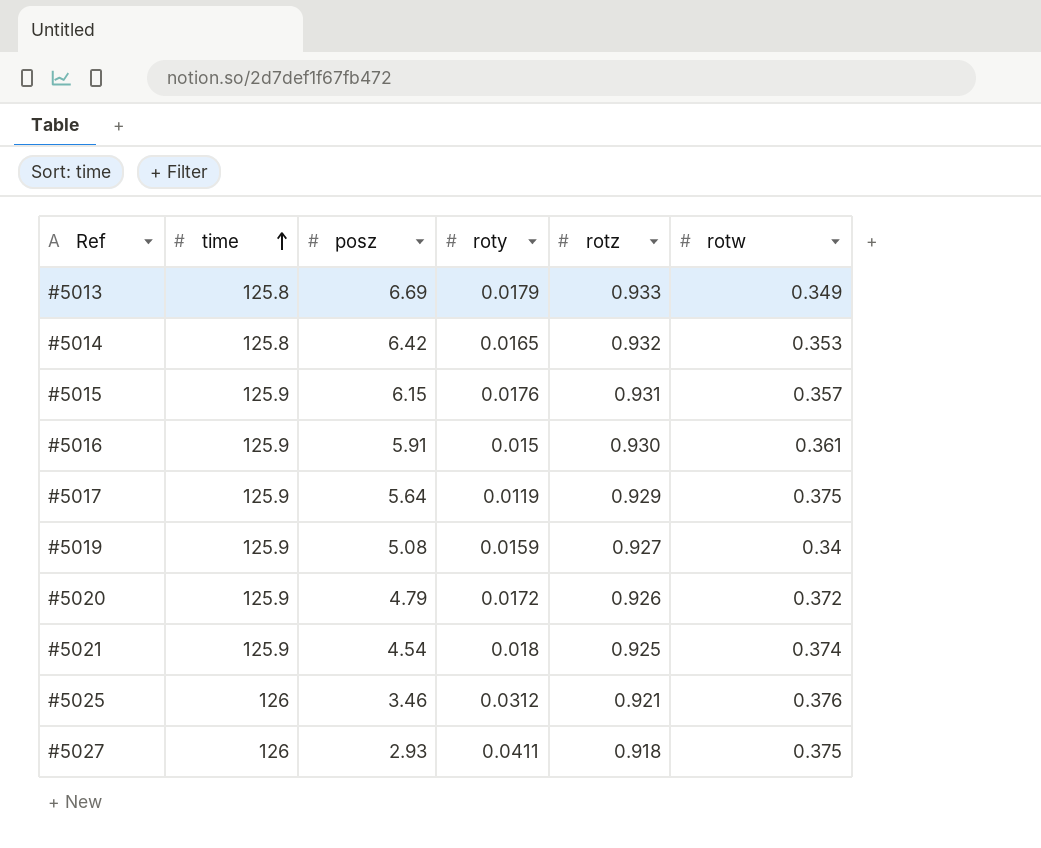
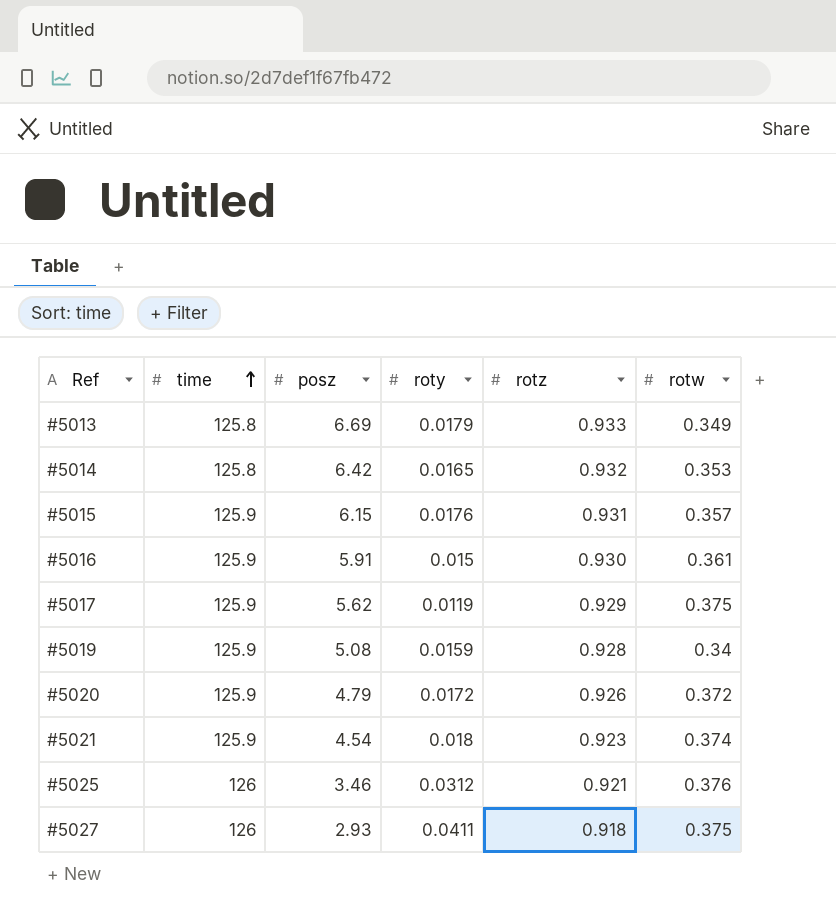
#5017 | posz: 5.64 -> 5.62
#5019 | rotz: 0.927 -> 0.928
#5021 | rotz: 0.925 -> 0.923

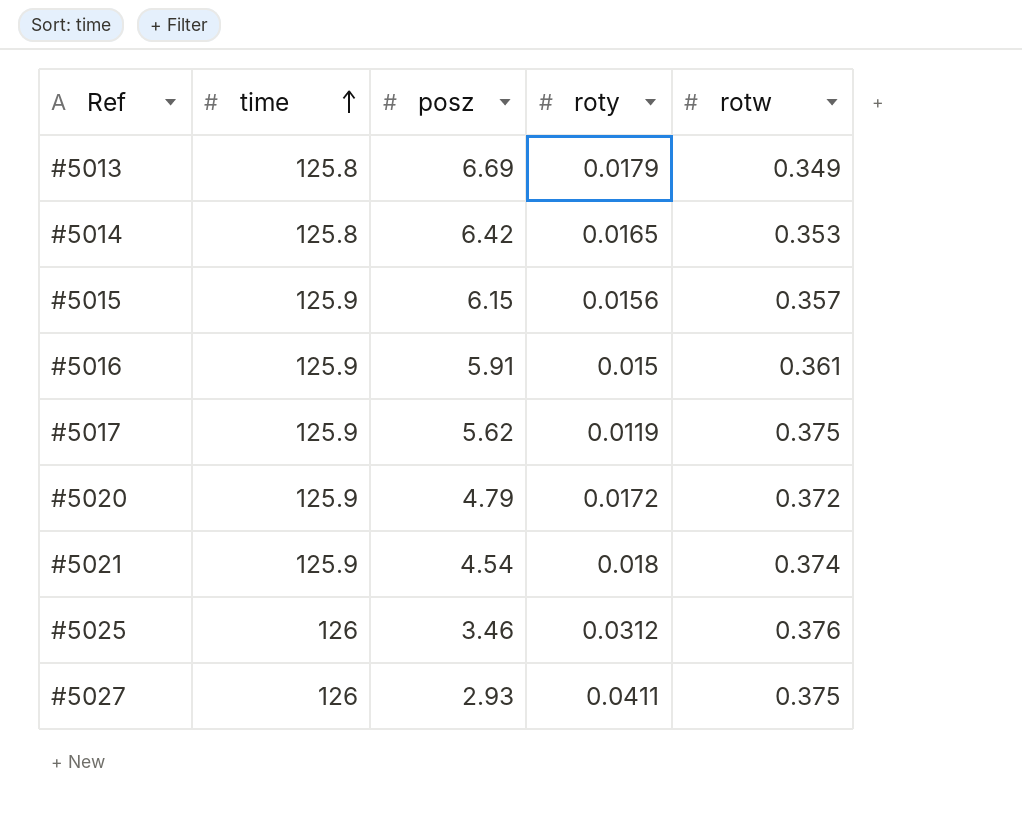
column rotz | position: 5 -> none
row #5019: 125.9 | 5.08 | 0.0159 | 0.928 | 0.34 -> none
#5015 | roty: 0.0176 -> 0.0156

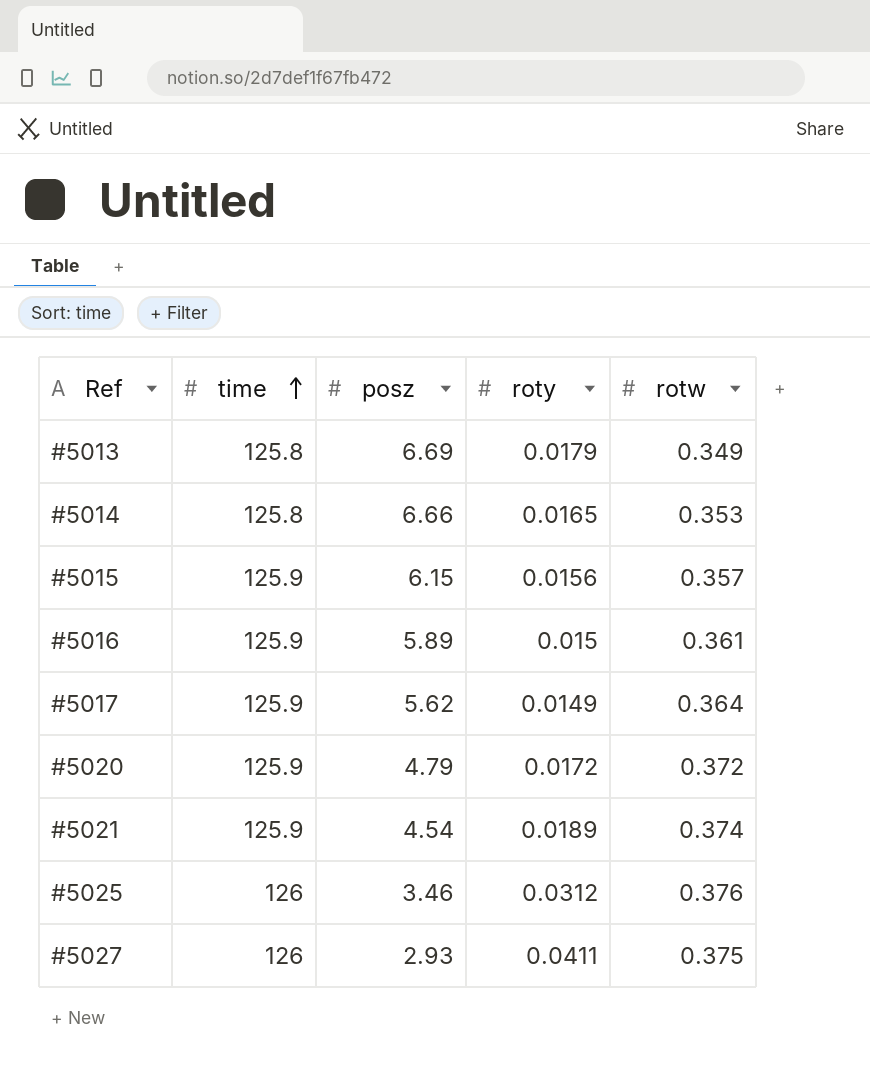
#5014 | posz: 6.42 -> 6.66
#5016 | posz: 5.91 -> 5.89
#5017 | roty: 0.0119 -> 0.0149
#5017 | rotw: 0.375 -> 0.364
#5021 | roty: 0.018 -> 0.0189

